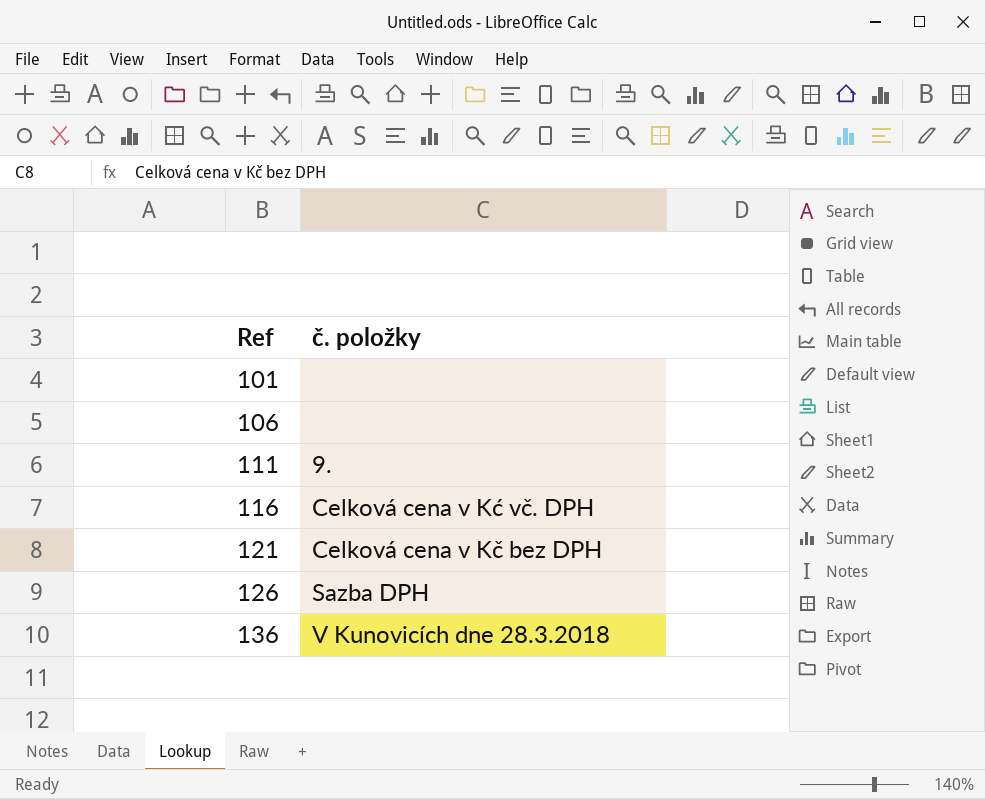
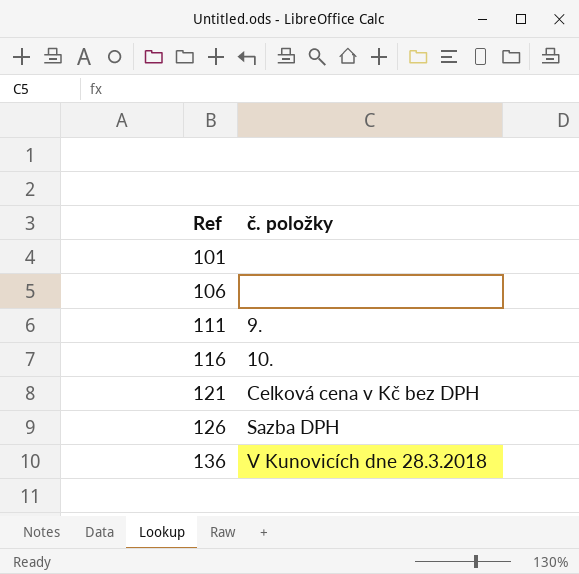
116 | č. položky: Celková cena v Kć vč. DPH -> 10.

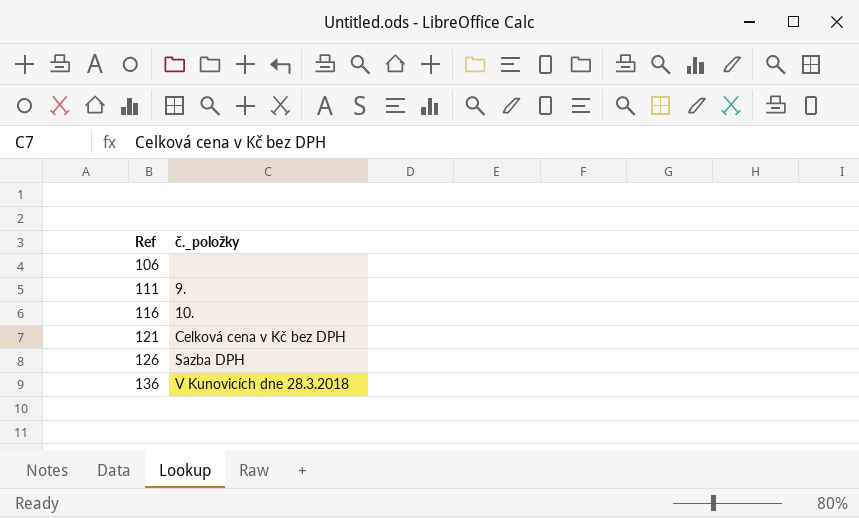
column name: č. položky -> č._položky
row 101: none -> none

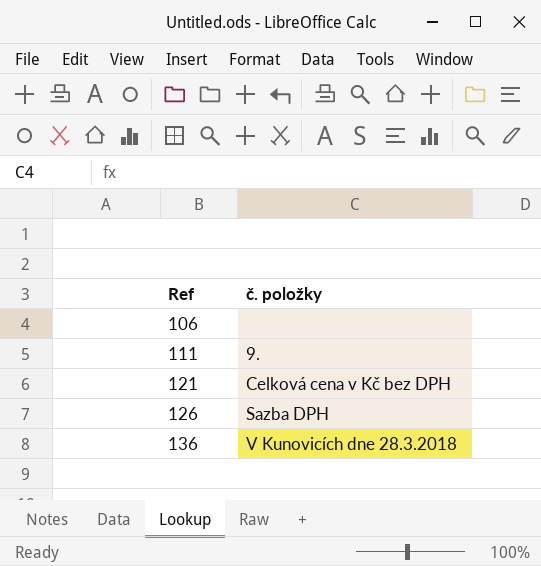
column name: č._položky -> č. položky
row 116: 10. -> none

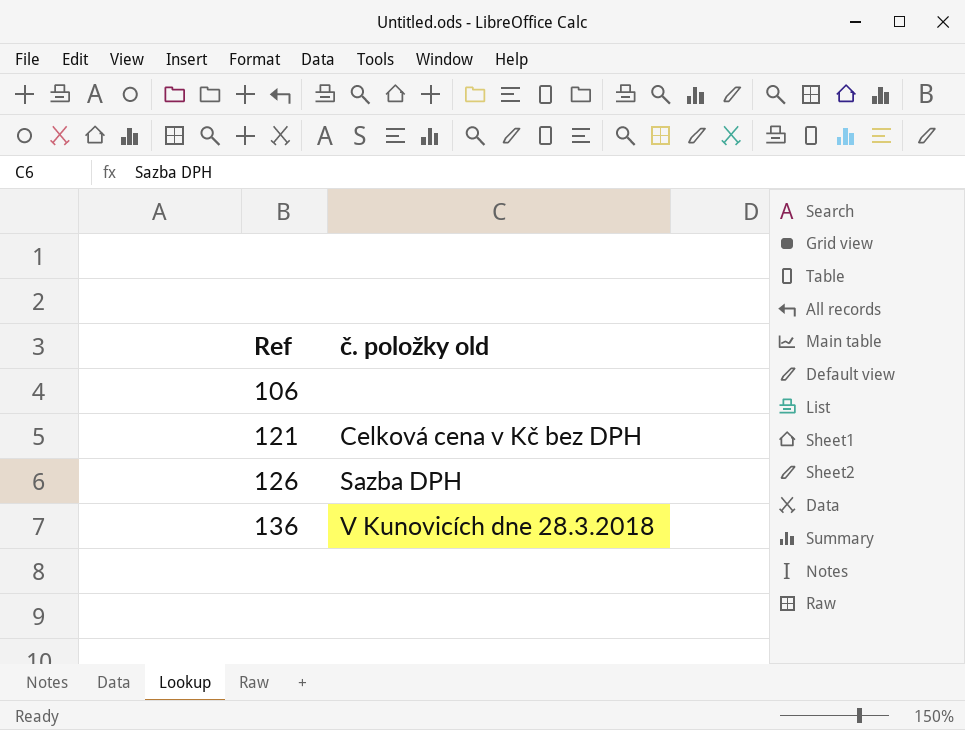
column name: č. položky -> č. položky old
row 111: 9. -> none

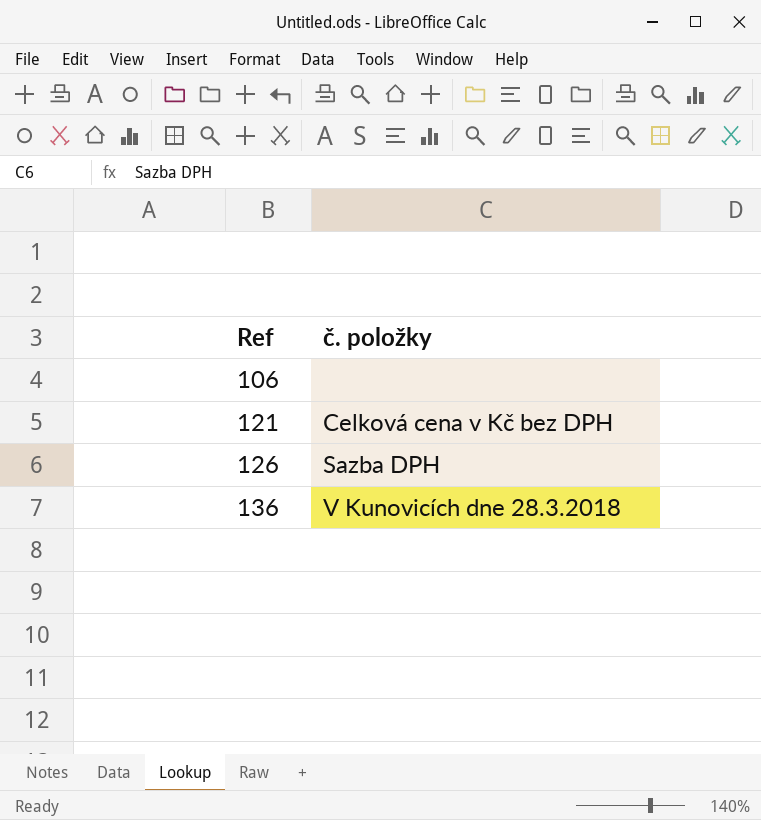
column name: č. položky old -> č. položky

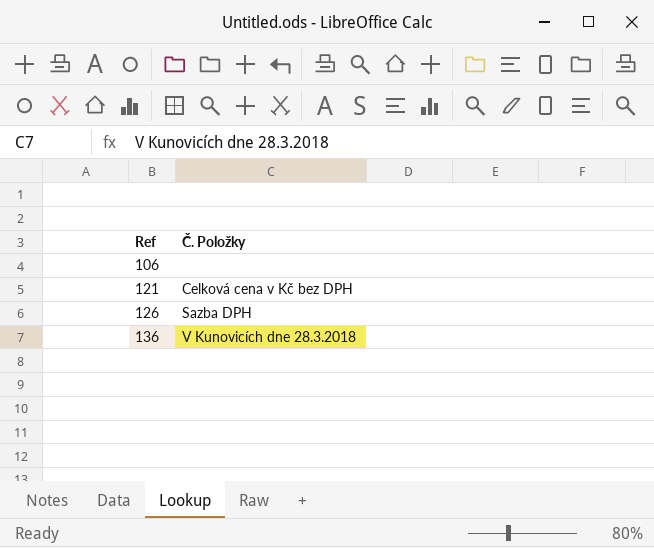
column name: č. položky -> Č. Položky

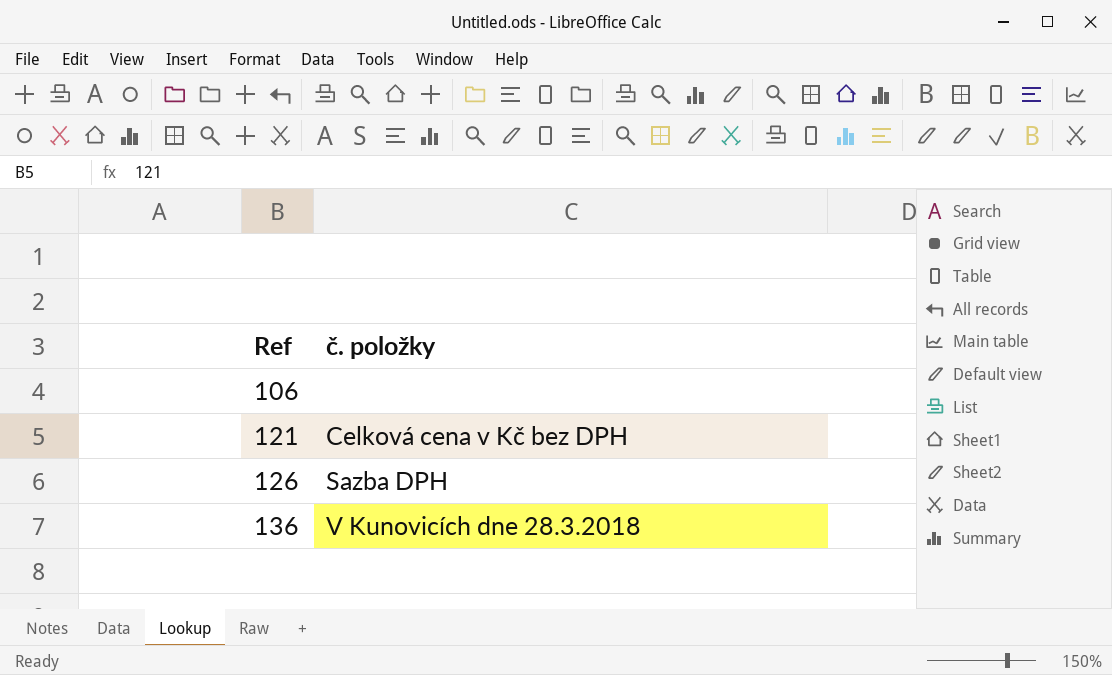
column name: Č. Položky -> č. položky

